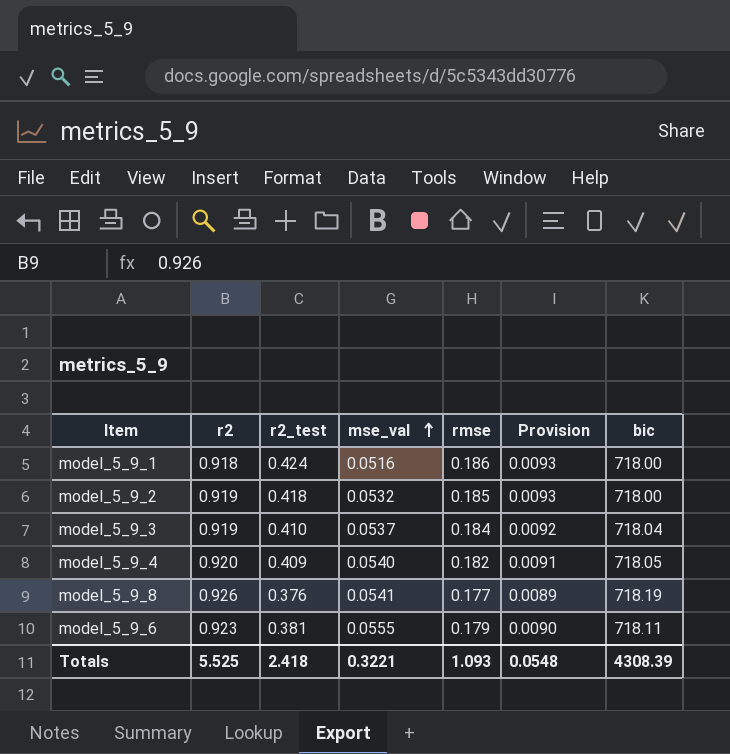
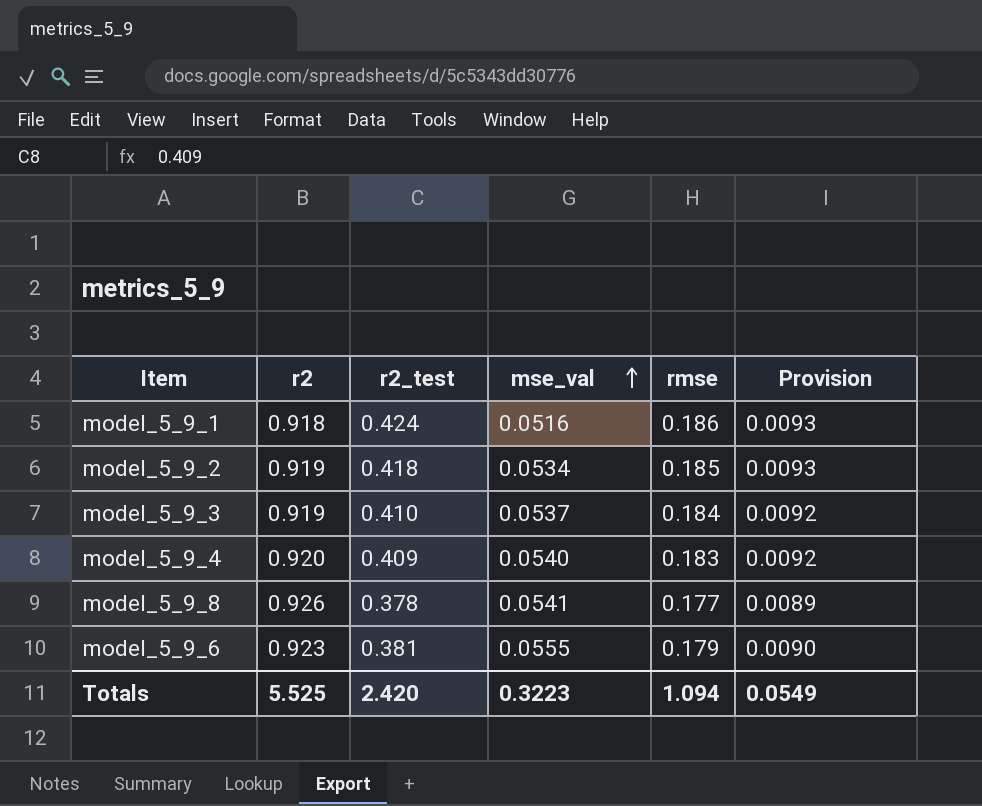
column bic | position: 7 -> none
model_5_9_2 | mse_val: 0.0532 -> 0.0534
model_5_9_4 | rmse: 0.182 -> 0.183
model_5_9_4 | Provision: 0.0091 -> 0.0092
model_5_9_8 | r2_test: 0.376 -> 0.378
Totals | r2_test: 2.418 -> 2.420
Totals | mse_val: 0.3221 -> 0.3223
Totals | rmse: 1.093 -> 1.094
Totals | Provision: 0.0548 -> 0.0549

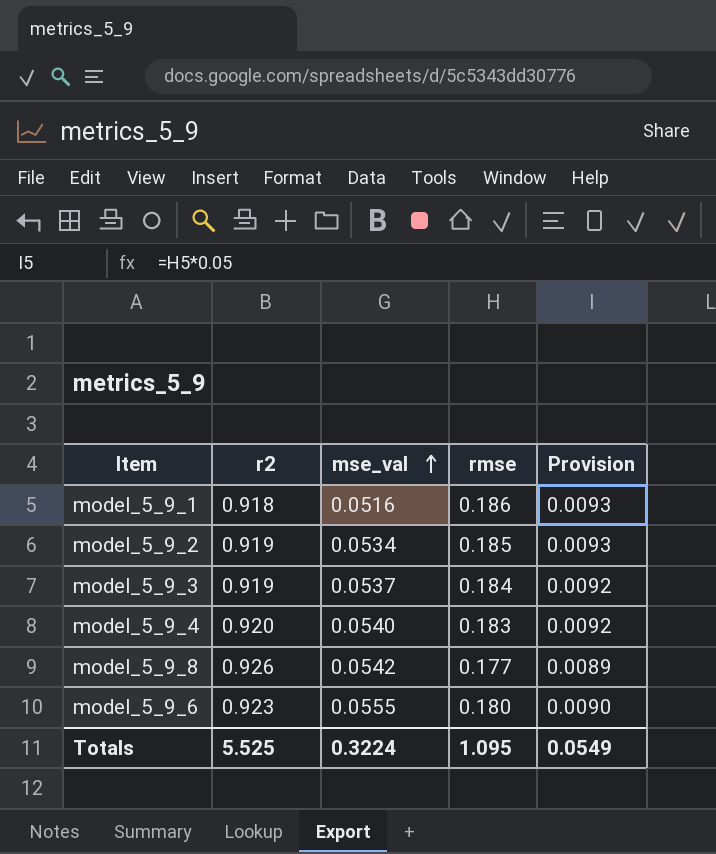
column r2_test | position: 3 -> none
model_5_9_8 | mse_val: 0.0541 -> 0.0542
model_5_9_6 | rmse: 0.179 -> 0.180
Totals | mse_val: 0.3223 -> 0.3224
Totals | rmse: 1.094 -> 1.095

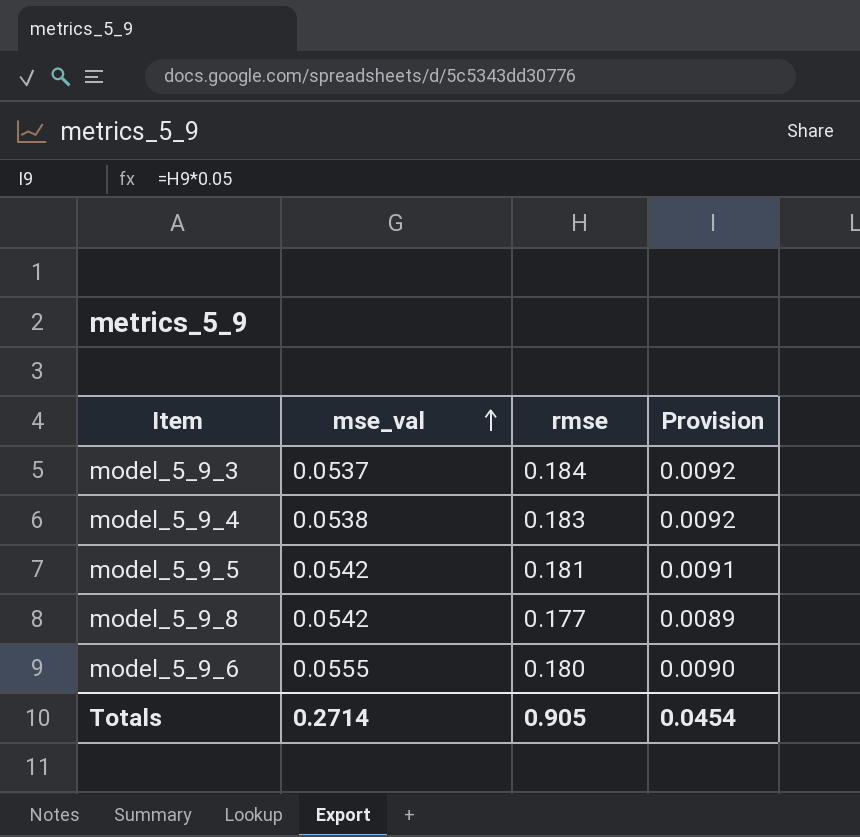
column r2 | position: 2 -> none
row model_5_9_1: 0.918 | 0.0516 | 0.186 | 0.0093 -> none
row model_5_9_2: 0.919 | 0.0534 | 0.185 | 0.0093 -> none
model_5_9_4 | mse_val: 0.0540 -> 0.0538
row model_5_9_5: none -> 0.0542 | 0.181 | 0.0091
Totals | mse_val: 0.3224 -> 0.2714
Totals | rmse: 1.095 -> 0.905
Totals | Provision: 0.0549 -> 0.0454

